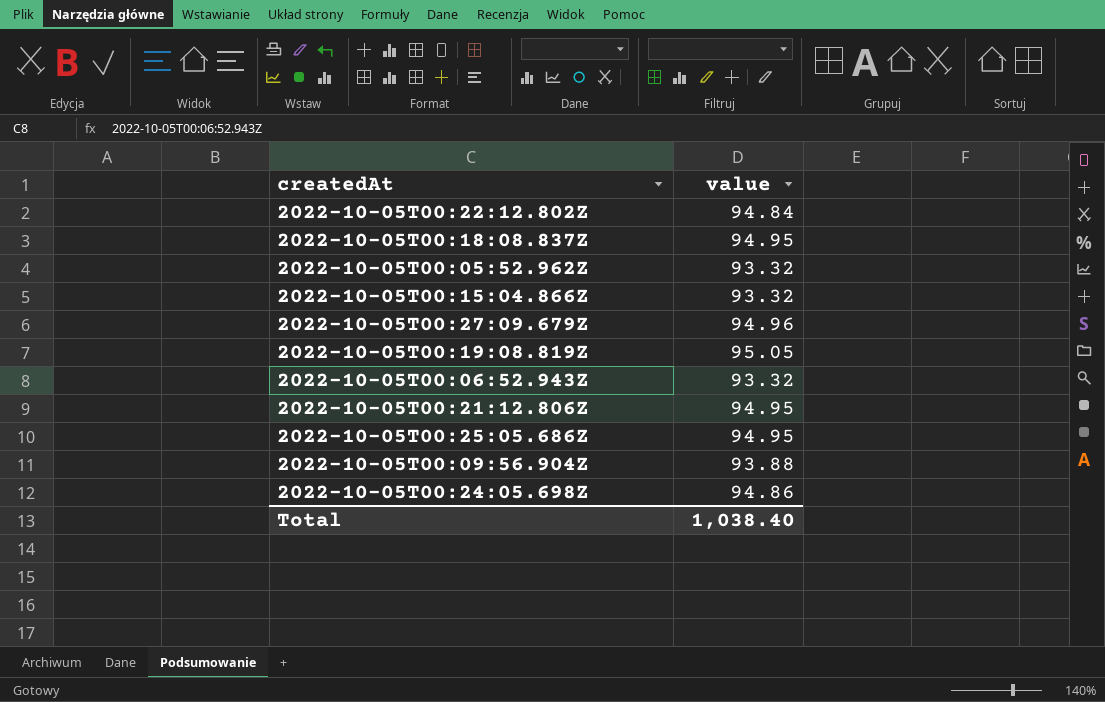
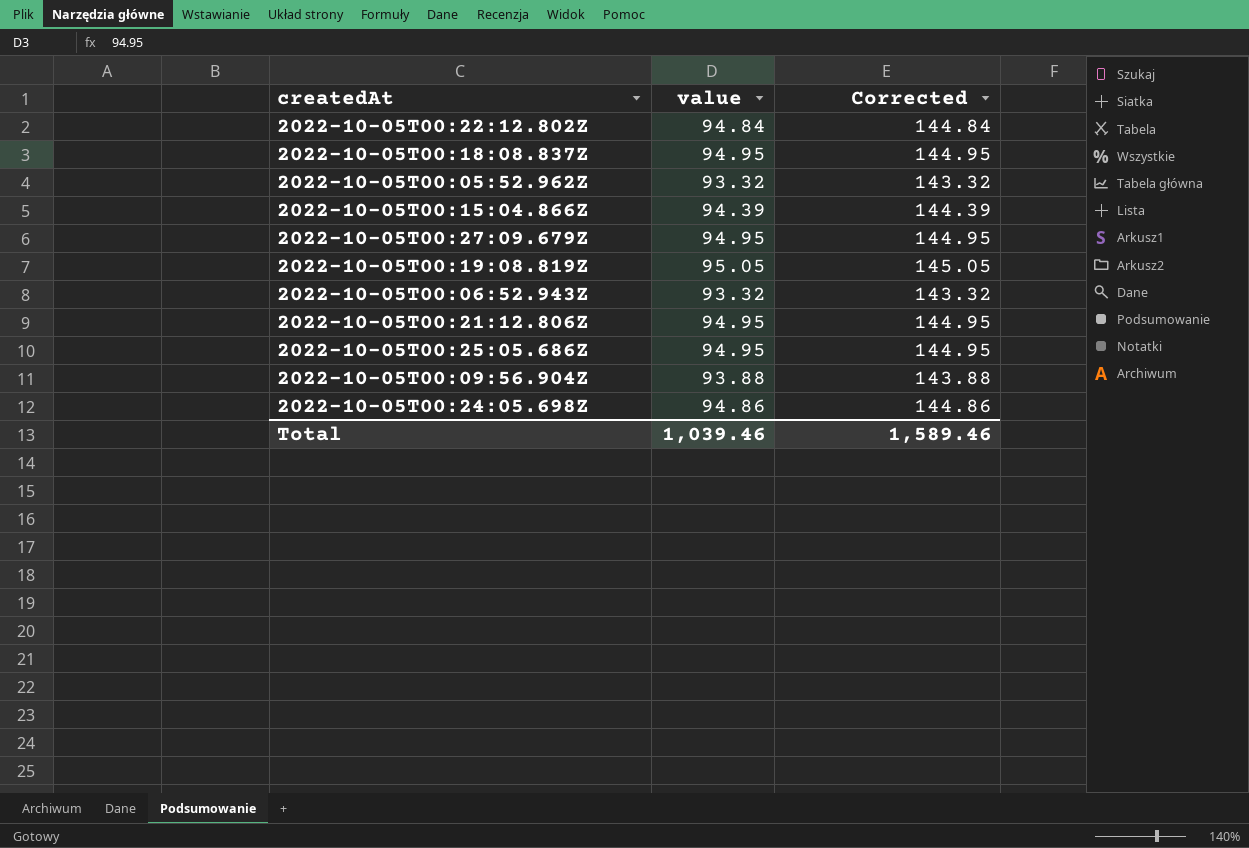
column Corrected | formula: none -> [value] + 50
2022-10-05T00:15:04.866Z | value: 93.32 -> 94.39
2022-10-05T00:27:09.679Z | value: 94.96 -> 94.95
Total | value: 1,038.40 -> 1,039.46

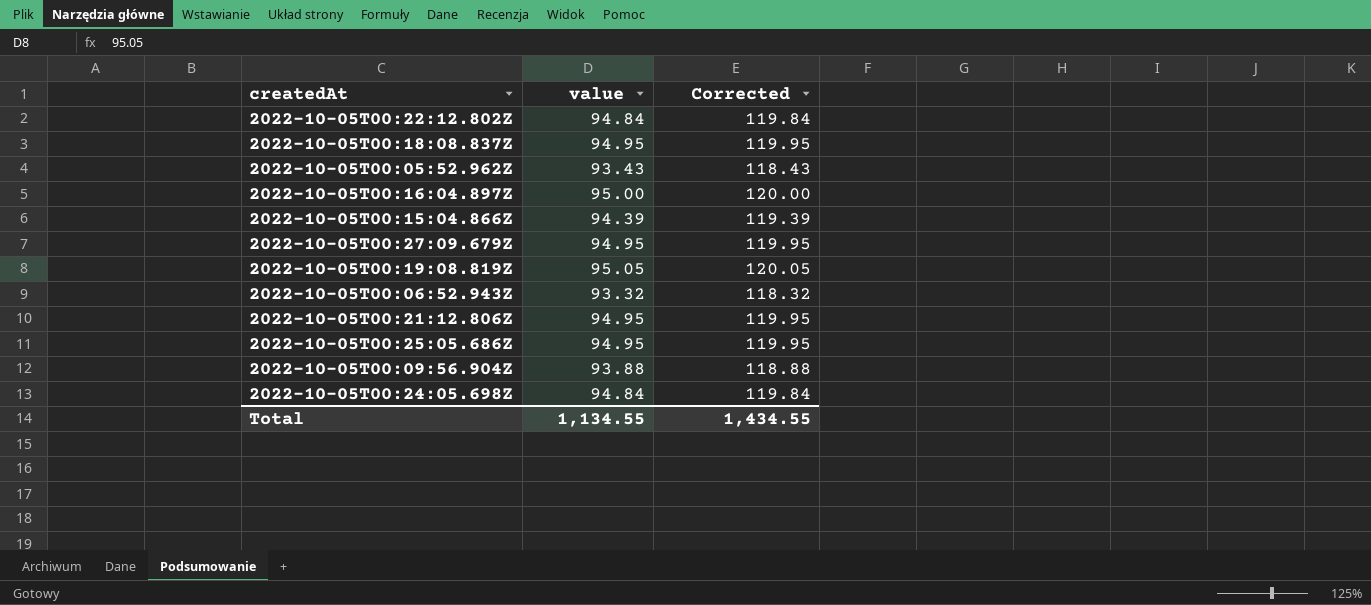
column Corrected | formula: [value] + 50 -> [value] + 25
2022-10-05T00:05:52.962Z | value: 93.32 -> 93.43
row 2022-10-05T00:16:04.897Z: none -> 95.00 | 120.00
2022-10-05T00:24:05.698Z | value: 94.86 -> 94.84
Total | value: 1,039.46 -> 1,134.55
Total | Corrected: 1,589.46 -> 1,434.55

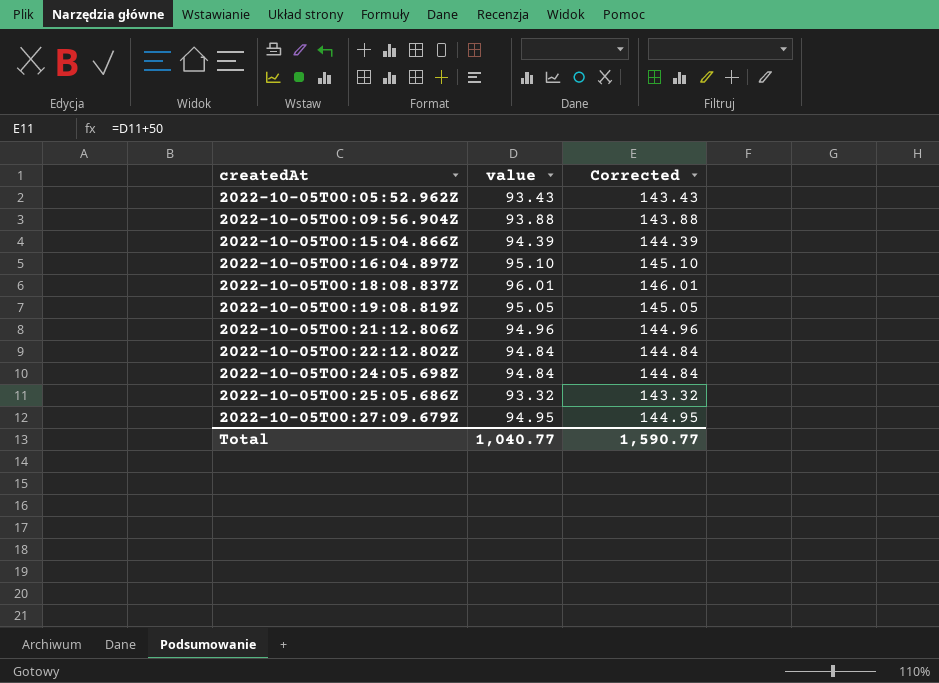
row order: none -> createdAt ascending
column Corrected | formula: [value] + 25 -> [value] + 50
row 2022-10-05T00:06:52.943Z: 93.32 | 118.32 -> none
2022-10-05T00:16:04.897Z | value: 95.00 -> 95.10
2022-10-05T00:18:08.837Z | value: 94.95 -> 96.01
2022-10-05T00:21:12.806Z | value: 94.95 -> 94.96
2022-10-05T00:25:05.686Z | value: 94.95 -> 93.32
Total | value: 1,134.55 -> 1,040.77
Total | Corrected: 1,434.55 -> 1,590.77

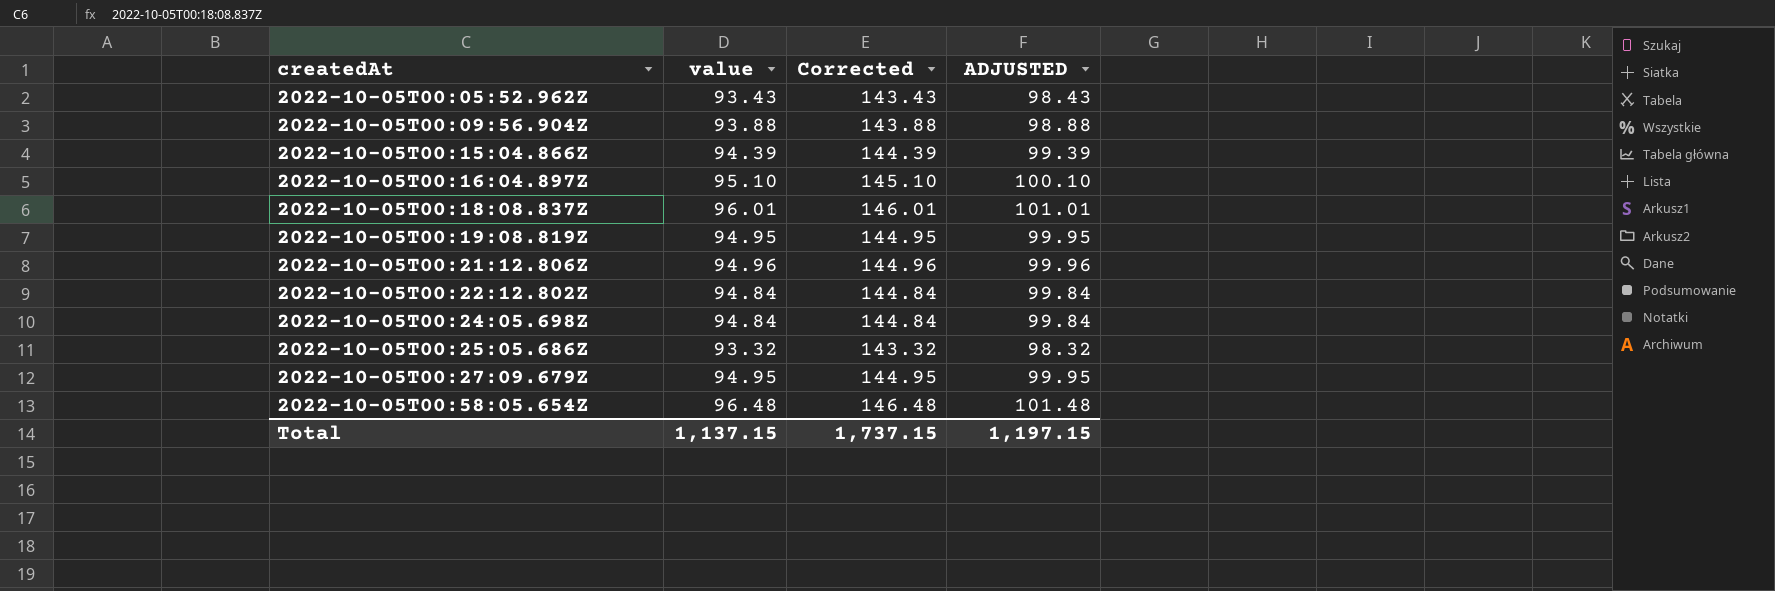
column ADJUSTED | formula: none -> [value] + 5
2022-10-05T00:19:08.819Z | value: 95.05 -> 94.95
2022-10-05T00:19:08.819Z | Corrected: 145.05 -> 144.95
row 2022-10-05T00:58:05.654Z: none -> 96.48 | 146.48 | 101.48
Total | value: 1,040.77 -> 1,137.15
Total | Corrected: 1,590.77 -> 1,737.15

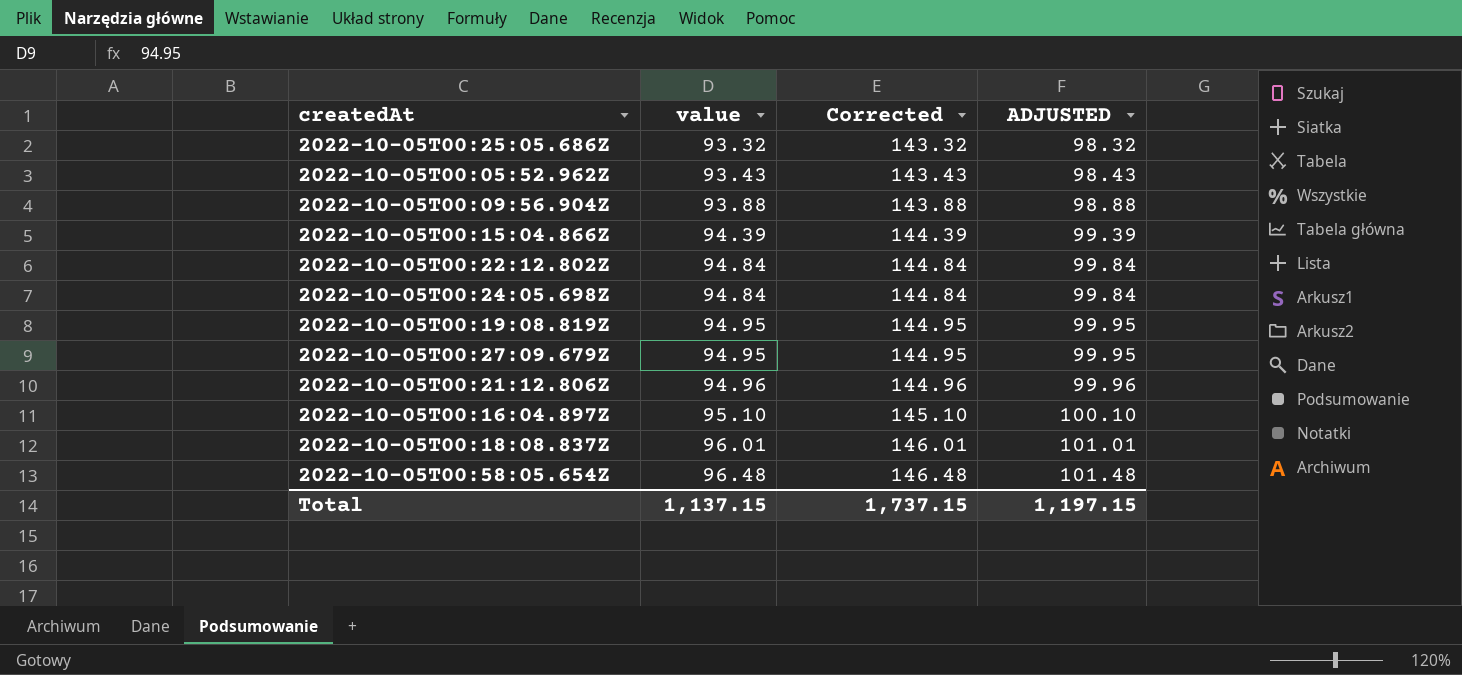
row order: createdAt ascending -> value ascending

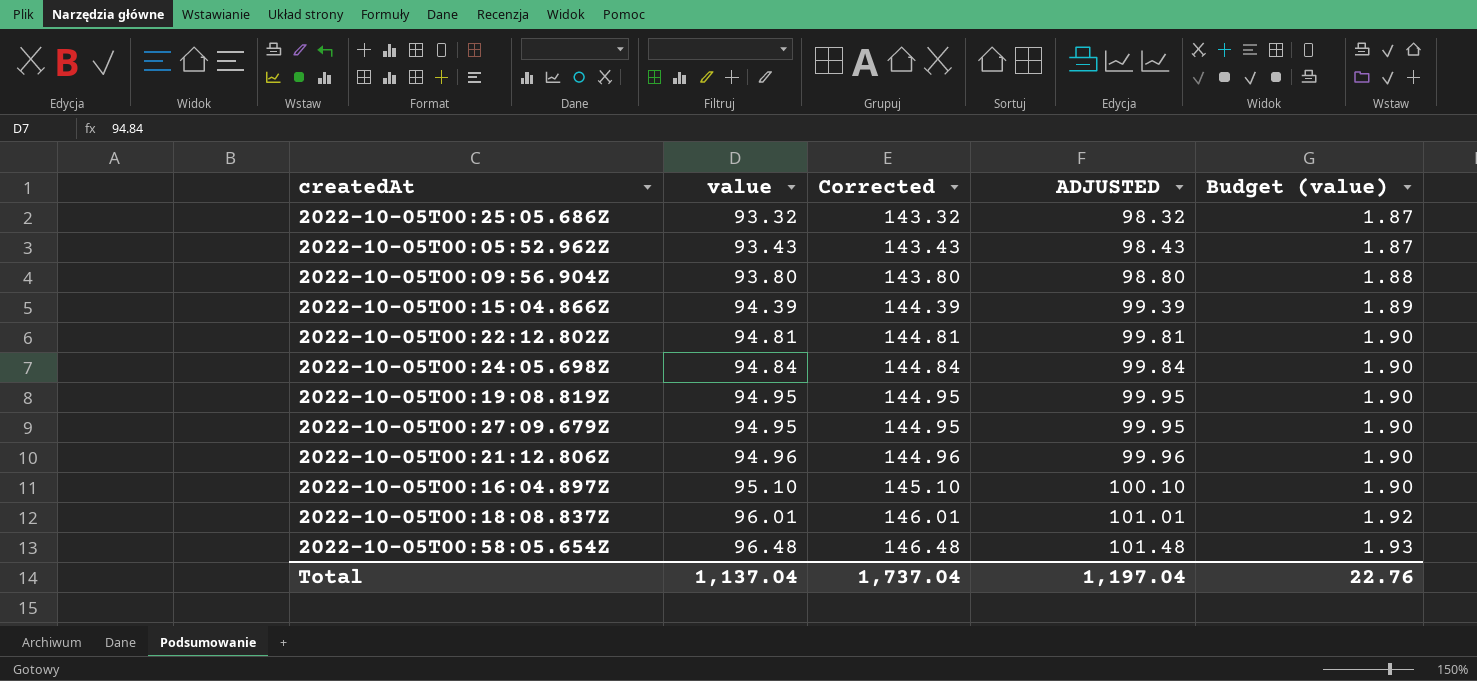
column Budget (value) | formula: none -> [value] * 0.02
2022-10-05T00:09:56.904Z | value: 93.88 -> 93.80
2022-10-05T00:09:56.904Z | Corrected: 143.88 -> 143.80
2022-10-05T00:09:56.904Z | ADJUSTED: 98.88 -> 98.80
2022-10-05T00:22:12.802Z | value: 94.84 -> 94.81
2022-10-05T00:22:12.802Z | Corrected: 144.84 -> 144.81
2022-10-05T00:22:12.802Z | ADJUSTED: 99.84 -> 99.81
Total | value: 1,137.15 -> 1,137.04
Total | Corrected: 1,737.15 -> 1,737.04
Total | ADJUSTED: 1,197.15 -> 1,197.04

